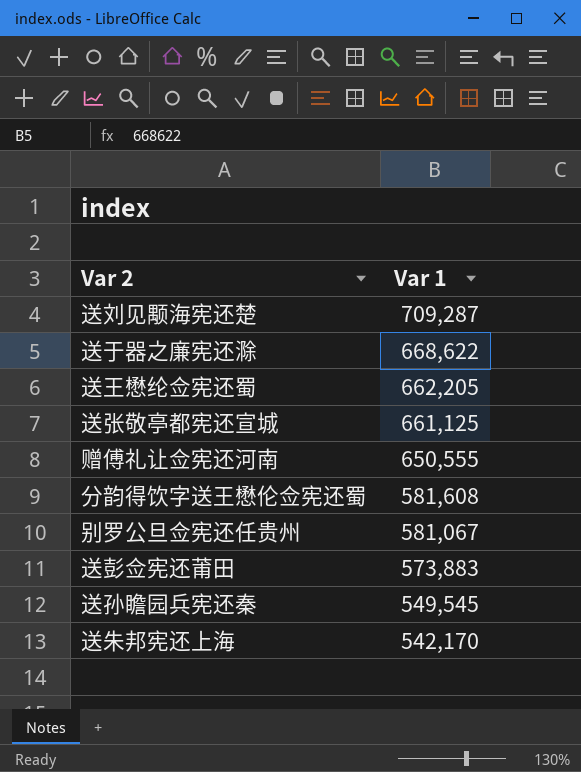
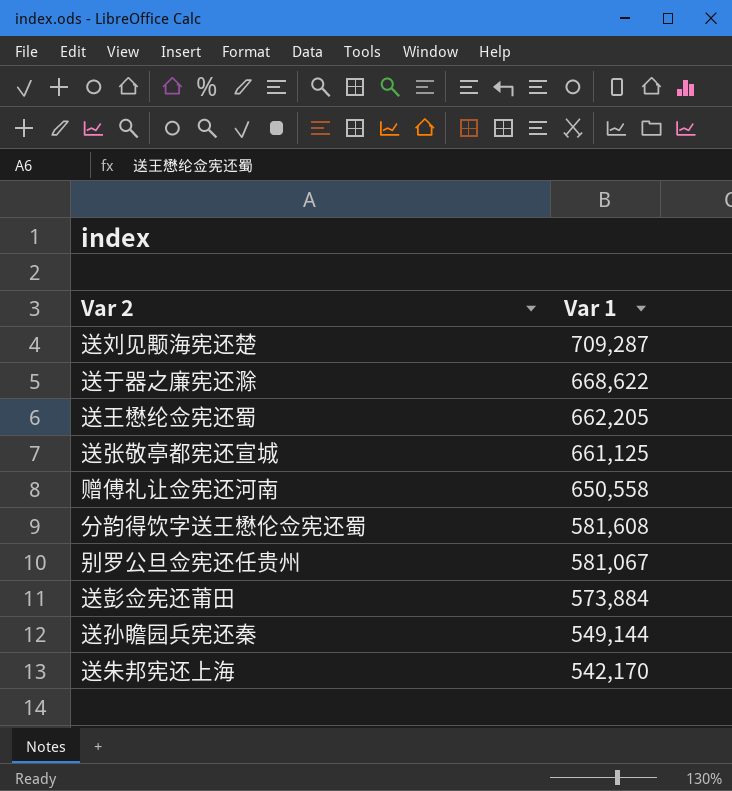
赠傅礼让佥宪还河南 | Var 1: 650,555 -> 650,558
送彭佥宪还莆田 | Var 1: 573,883 -> 573,884
送孙瞻园兵宪还秦 | Var 1: 549,545 -> 549,144

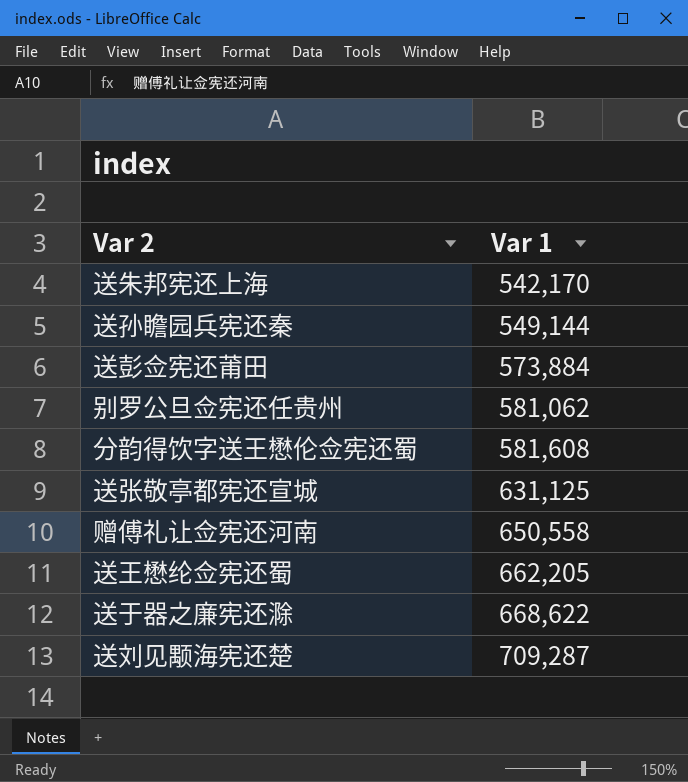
row order: Var 1 descending -> Var 1 ascending
别罗公旦佥宪还任贵州 | Var 1: 581,067 -> 581,062
送张敬亭都宪还宣城 | Var 1: 661,125 -> 631,125

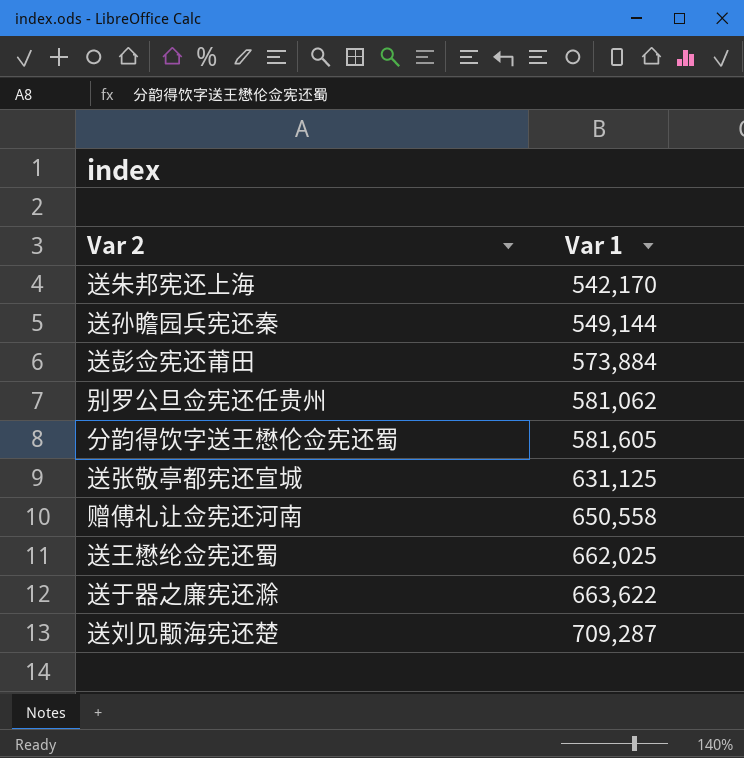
分韵得饮字送王懋伦佥宪还蜀 | Var 1: 581,608 -> 581,605
送王懋纶佥宪还蜀 | Var 1: 662,205 -> 662,025
送于器之廉宪还滁 | Var 1: 668,622 -> 663,622

